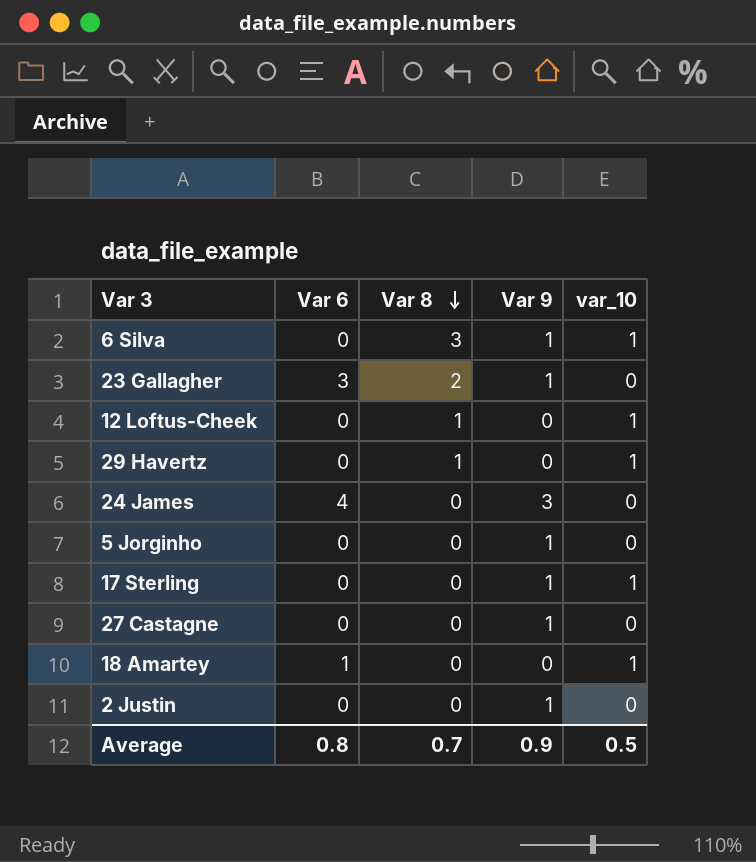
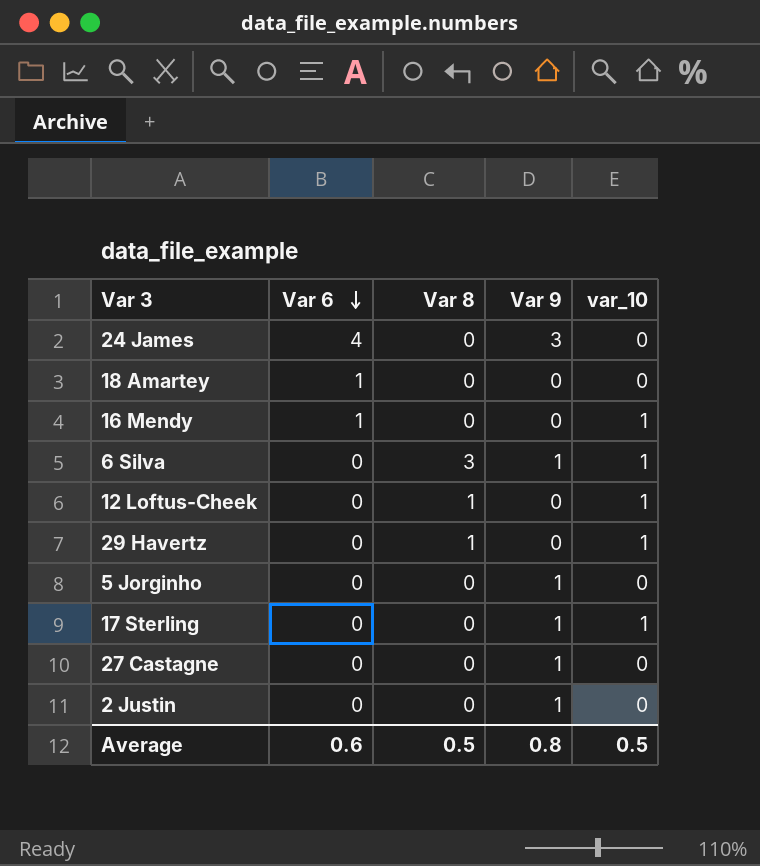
row order: Var 8 descending -> Var 6 descending
row 23 Gallagher: 3 | 2 | 1 | 0 -> none
18 Amartey | var_10: 1 -> 0
row 16 Mendy: none -> 1 | 0 | 0 | 1
Average | Var 6: 0.8 -> 0.6
Average | Var 8: 0.7 -> 0.5
Average | Var 9: 0.9 -> 0.8

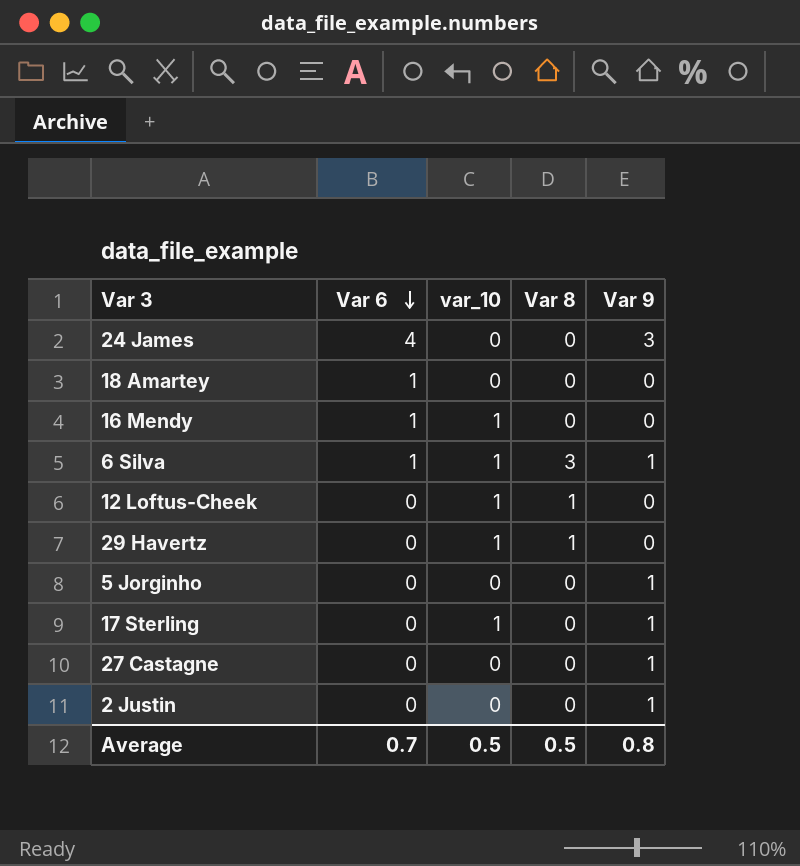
column var_10 | position: 5 -> 3
6 Silva | Var 6: 0 -> 1
Average | Var 6: 0.6 -> 0.7

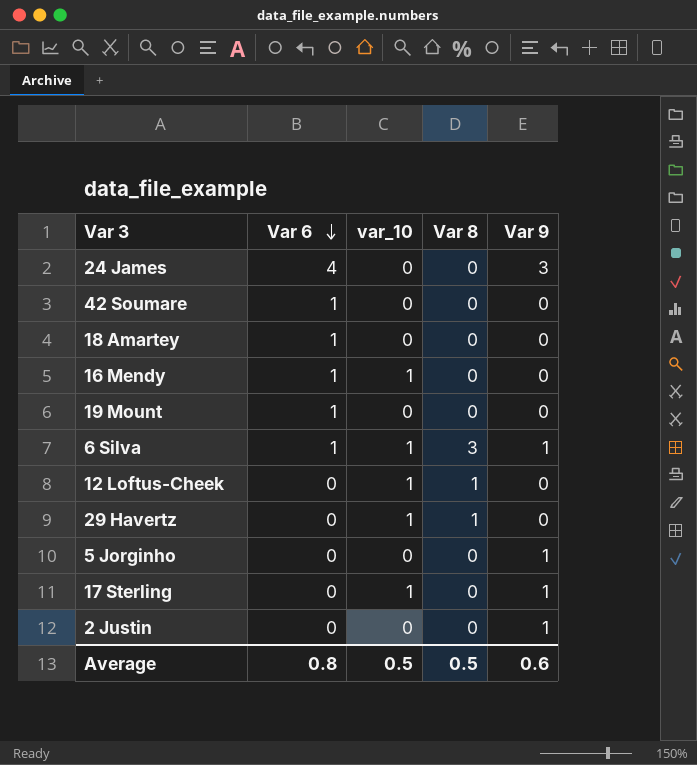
row 27 Castagne: 0 | 0 | 0 | 1 -> none
row 42 Soumare: none -> 1 | 0 | 0 | 0
row 19 Mount: none -> 1 | 0 | 0 | 0
Average | Var 6: 0.7 -> 0.8
Average | Var 9: 0.8 -> 0.6

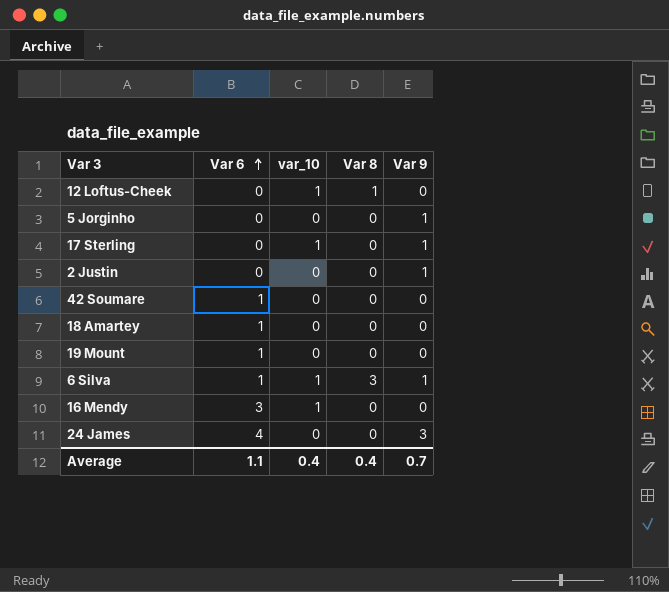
row order: Var 6 descending -> Var 6 ascending
row 29 Havertz: 0 | 1 | 1 | 0 -> none
16 Mendy | Var 6: 1 -> 3
Average | Var 6: 0.8 -> 1.1
Average | var_10: 0.5 -> 0.4
Average | Var 8: 0.5 -> 0.4
Average | Var 9: 0.6 -> 0.7

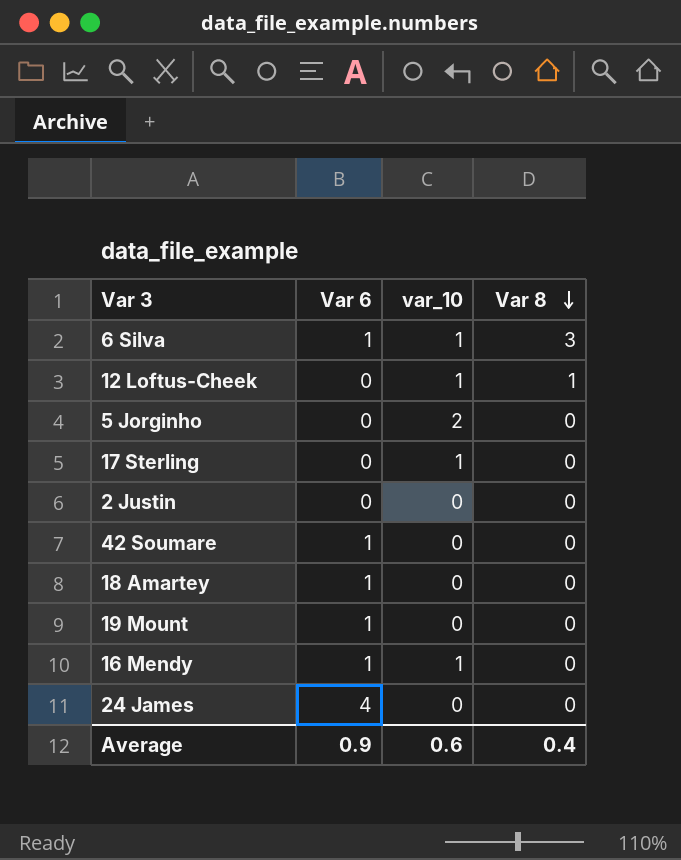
row order: Var 6 ascending -> Var 8 descending
column Var 9 | position: 5 -> none
5 Jorginho | var_10: 0 -> 2
16 Mendy | Var 6: 3 -> 1
Average | Var 6: 1.1 -> 0.9
Average | var_10: 0.4 -> 0.6

